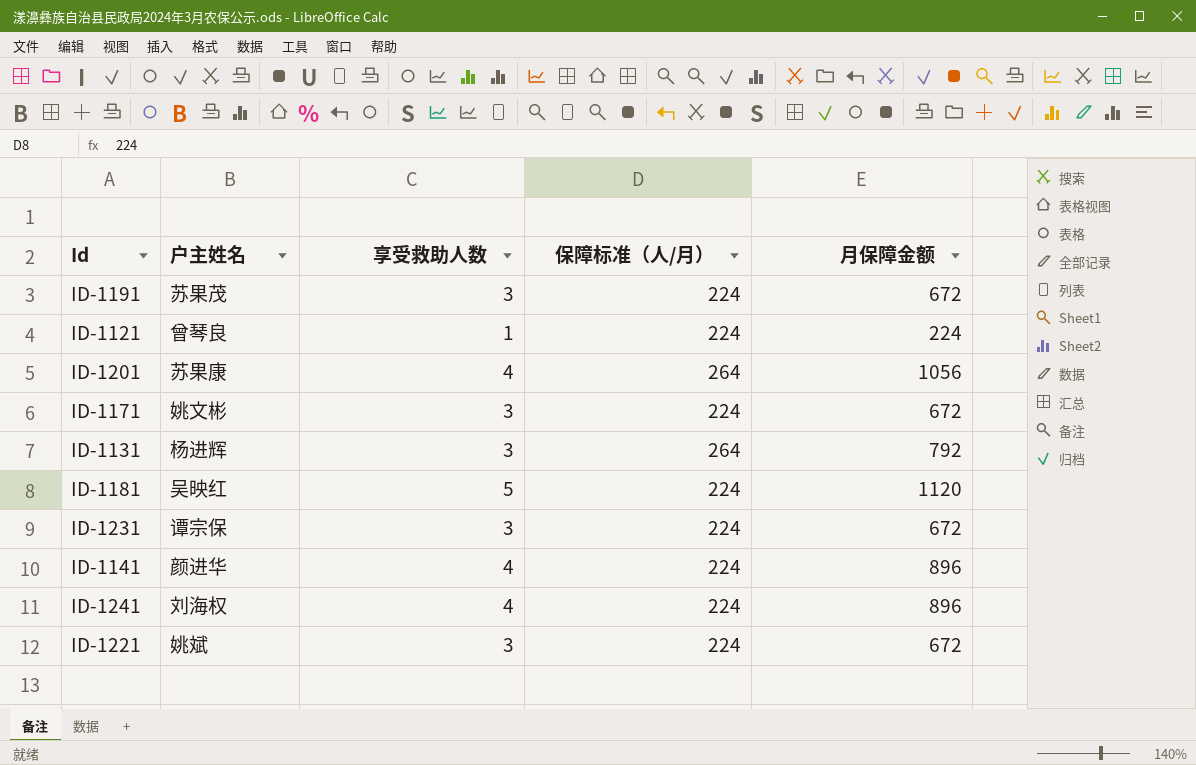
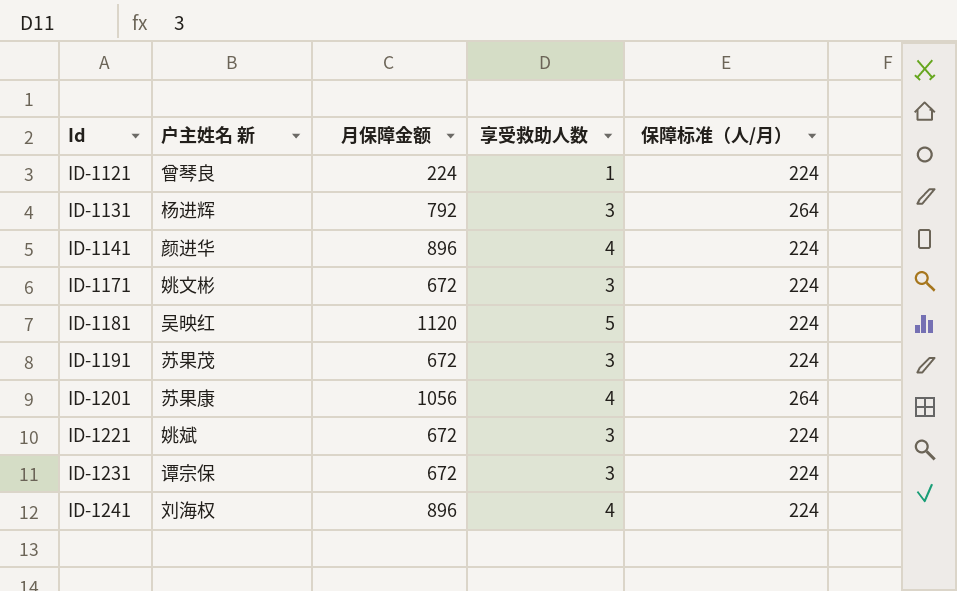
row order: none -> Id ascending
column name: 户主姓名 -> 户主姓名 新
column 月保障金额 | position: 5 -> 3

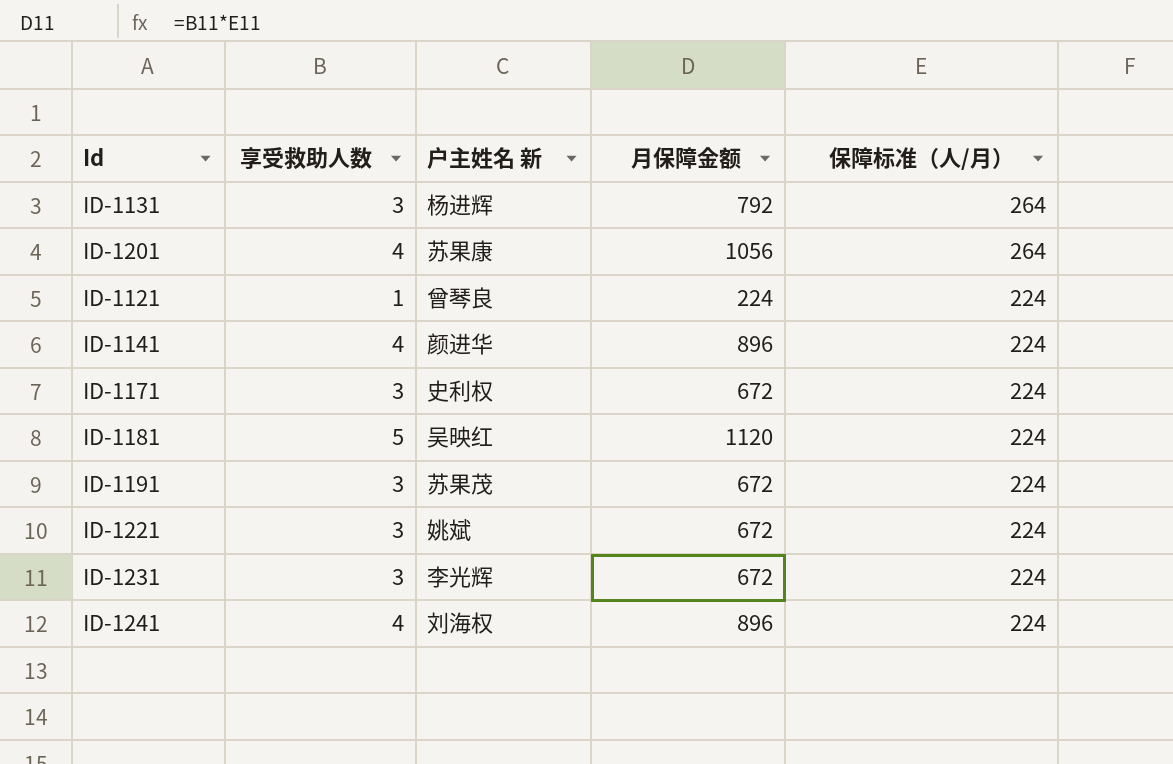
row order: Id ascending -> 保障标准（人/月） descending
column 享受救助人数 | position: 4 -> 2
ID-1171 | 户主姓名 新: 姚文彬 -> 史利权
ID-1231 | 户主姓名 新: 谭宗保 -> 李光辉

